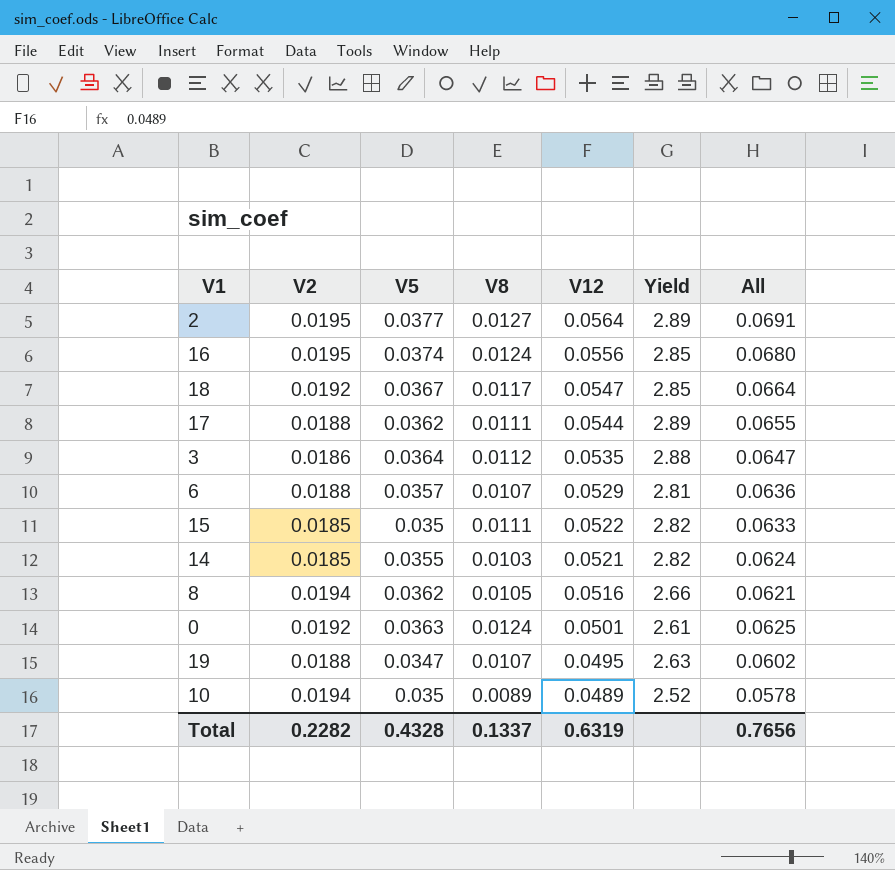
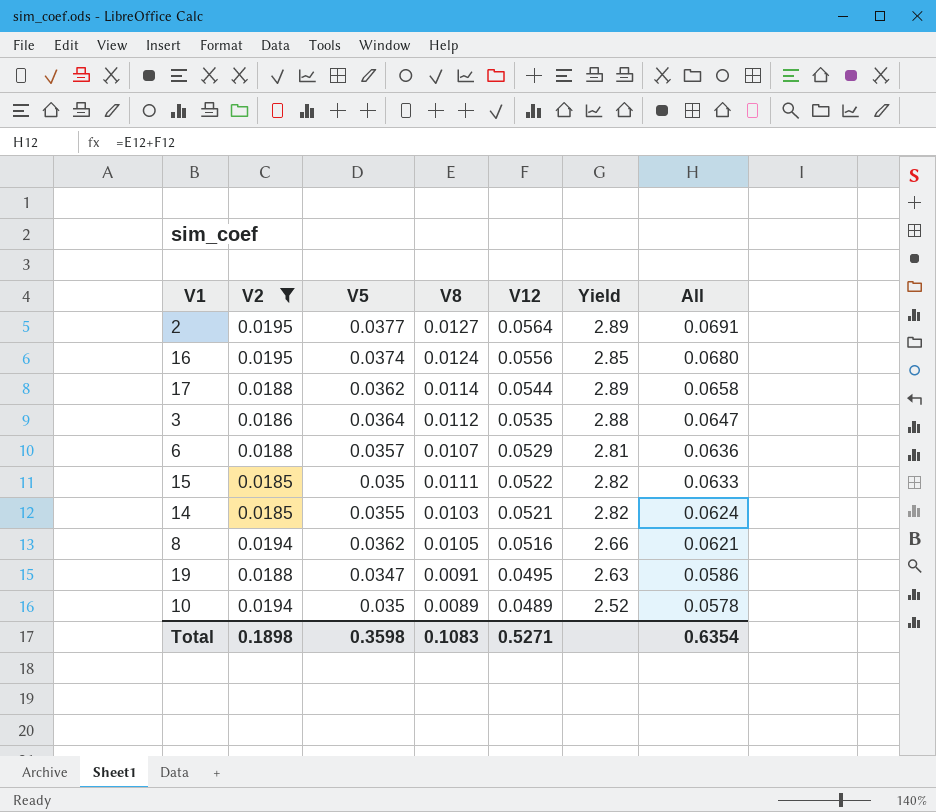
filter: none -> V2 != 0.0192
17 | V8: 0.0111 -> 0.0114
17 | All: 0.0655 -> 0.0658
19 | V8: 0.0107 -> 0.0091
19 | All: 0.0602 -> 0.0586
Total | V2: 0.2282 -> 0.1898
Total | V5: 0.4328 -> 0.3598
Total | V8: 0.1337 -> 0.1083
Total | V12: 0.6319 -> 0.5271
Total | All: 0.7656 -> 0.6354

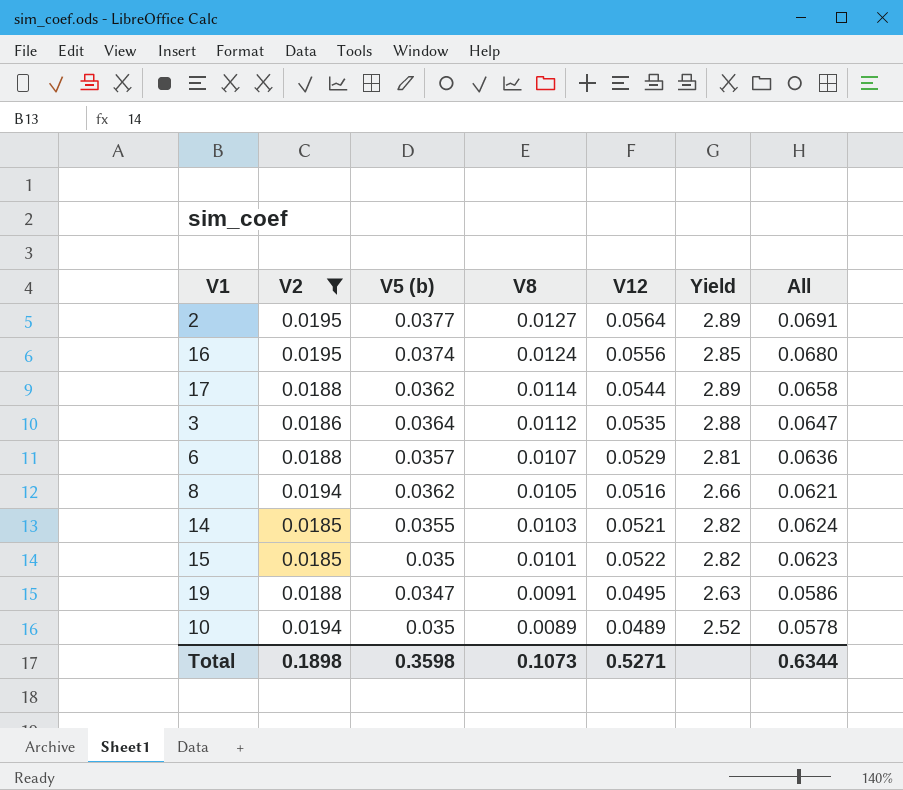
row order: V12 descending -> V8 descending
column name: V5 -> V5 (b)
15 | V8: 0.0111 -> 0.0101
15 | All: 0.0633 -> 0.0623
Total | V8: 0.1083 -> 0.1073
Total | All: 0.6354 -> 0.6344

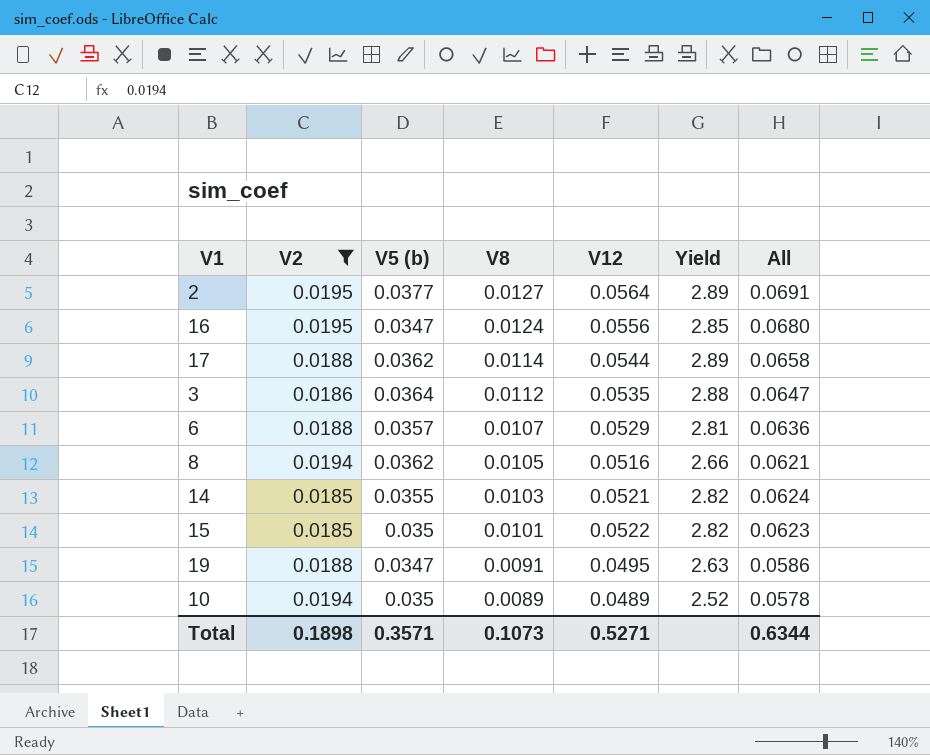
16 | V5 (b): 0.0374 -> 0.0347
Total | V5 (b): 0.3598 -> 0.3571

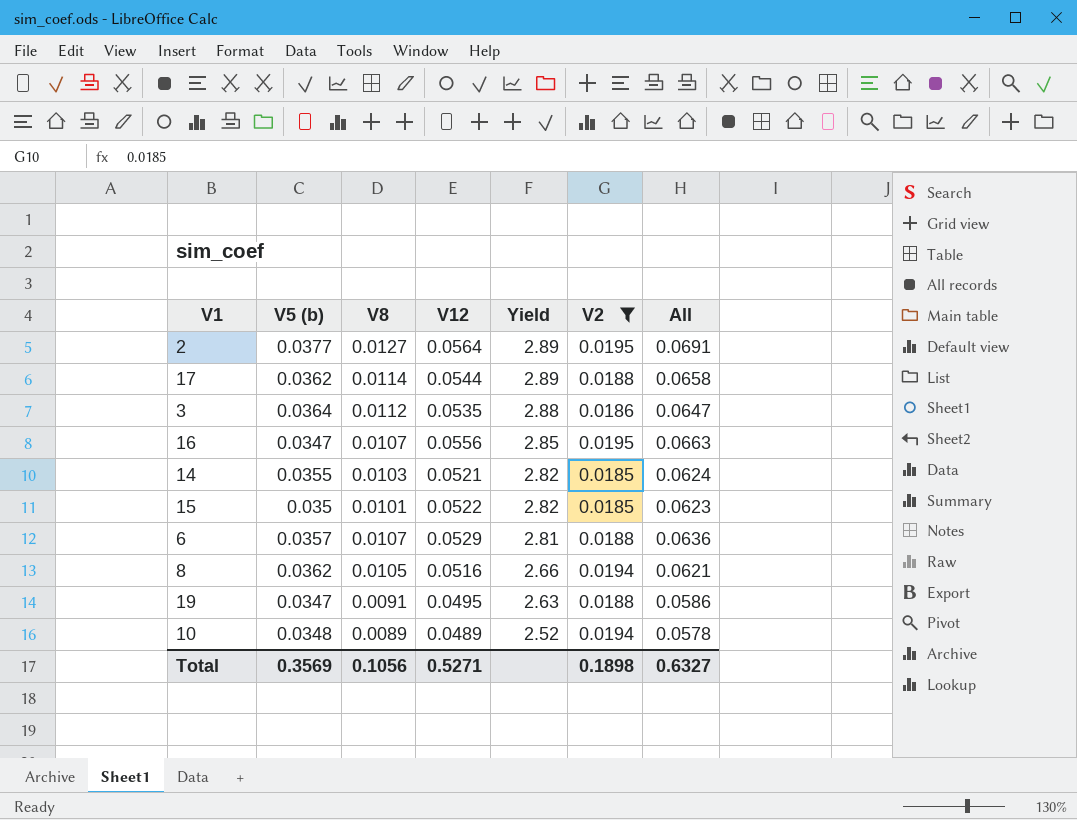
row order: V8 descending -> Yield descending
column V2 | position: 2 -> 6
16 | V8: 0.0124 -> 0.0107
16 | All: 0.0680 -> 0.0663
10 | V5 (b): 0.035 -> 0.0348
Total | V5 (b): 0.3571 -> 0.3569
Total | V8: 0.1073 -> 0.1056
Total | All: 0.6344 -> 0.6327

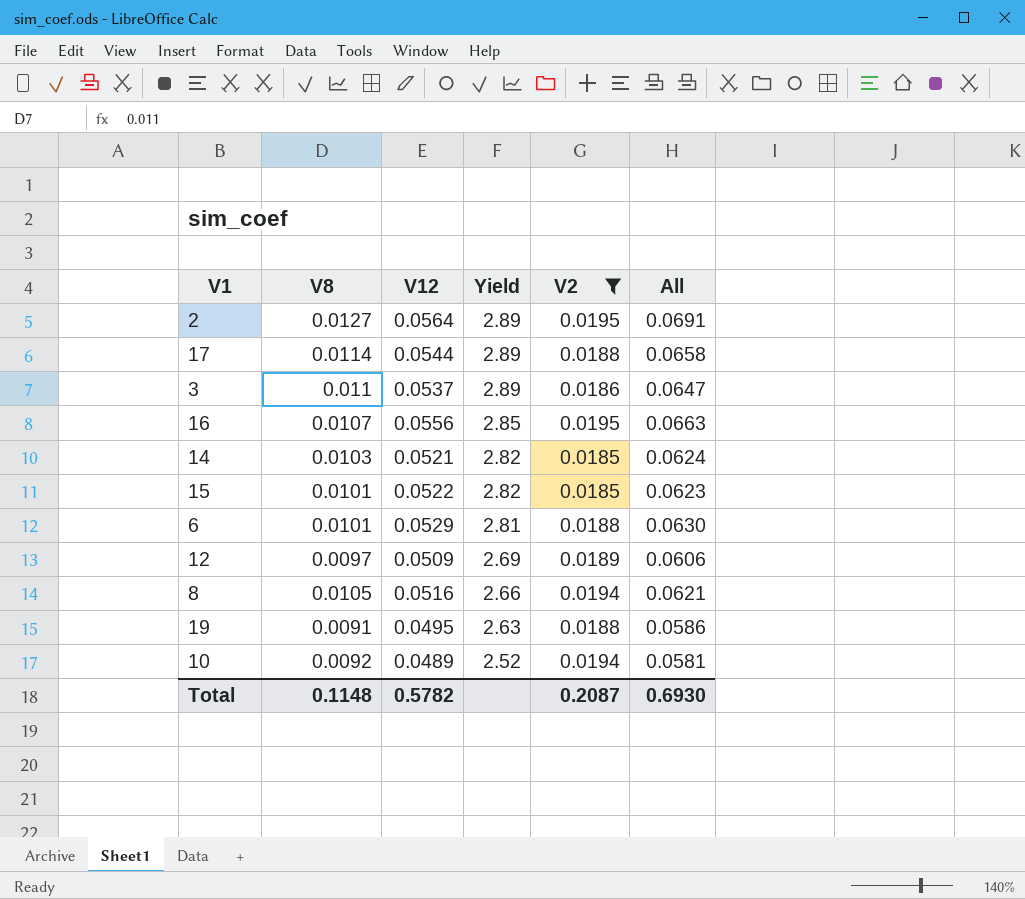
column V5 (b) | position: 2 -> none
3 | V8: 0.0112 -> 0.011
3 | V12: 0.0535 -> 0.0537
3 | Yield: 2.88 -> 2.89
6 | V8: 0.0107 -> 0.0101
6 | All: 0.0636 -> 0.0630
row 12: none -> 0.0097 | 0.0509 | 2.69 | 0.0189 | 0.0606
10 | V8: 0.0089 -> 0.0092
10 | All: 0.0578 -> 0.0581
Total | V8: 0.1056 -> 0.1148
Total | V12: 0.5271 -> 0.5782
Total | V2: 0.1898 -> 0.2087
Total | All: 0.6327 -> 0.6930

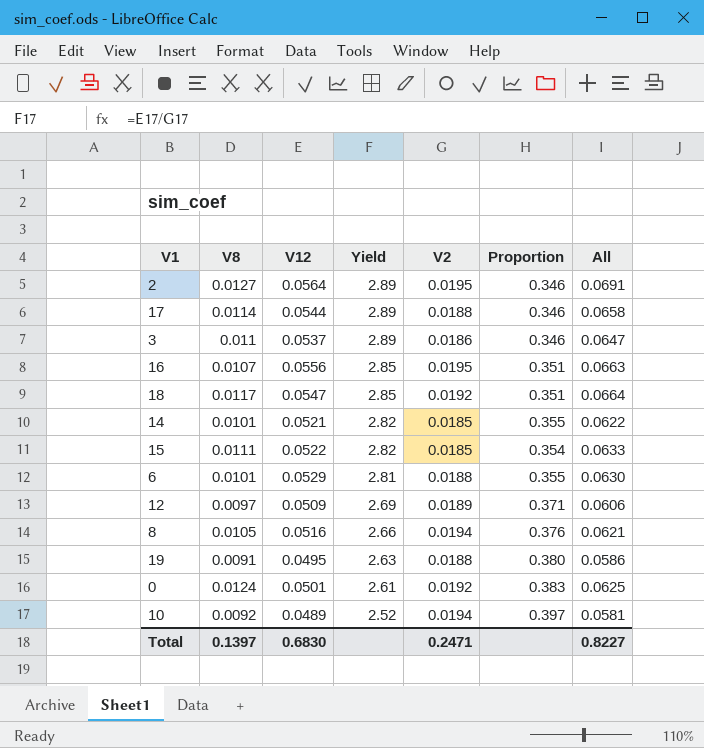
filter: V2 != 0.0192 -> none
column Proportion | formula: none -> [V2] / [V12]
14 | V8: 0.0103 -> 0.0101
14 | All: 0.0624 -> 0.0622
15 | V8: 0.0101 -> 0.0111
15 | All: 0.0623 -> 0.0633
Total | V8: 0.1148 -> 0.1397
Total | V12: 0.5782 -> 0.6830
Total | V2: 0.2087 -> 0.2471
Total | All: 0.6930 -> 0.8227

